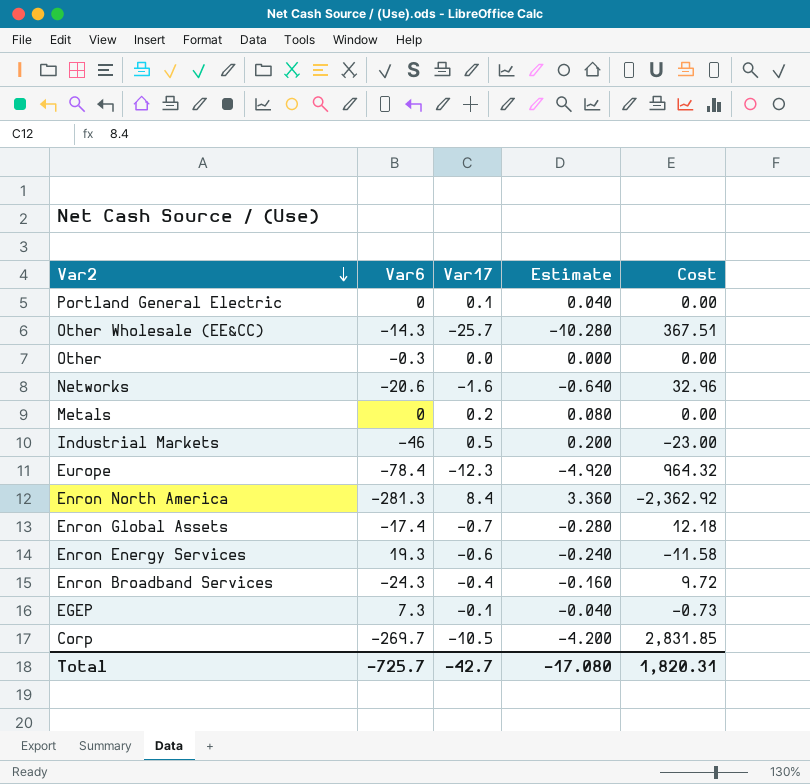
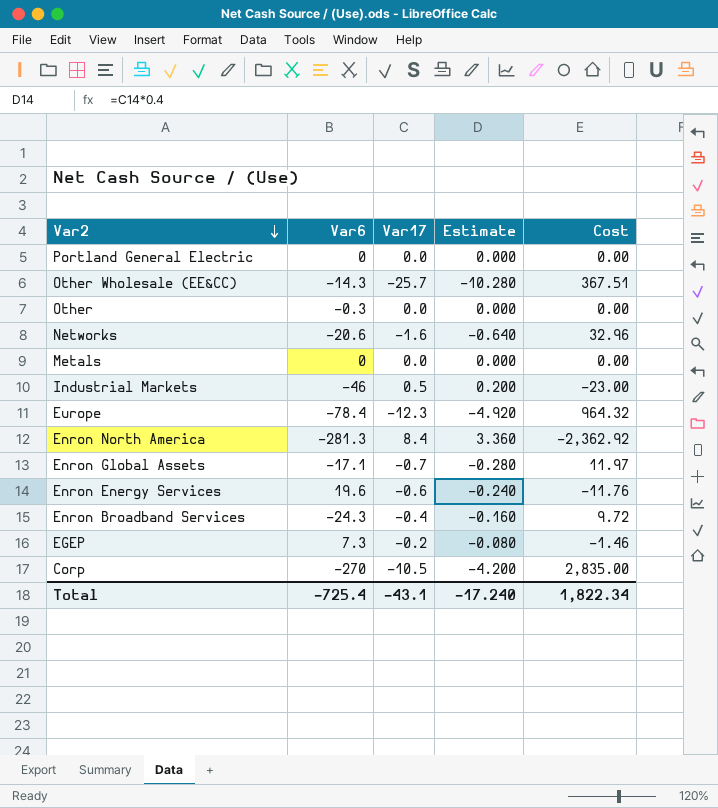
Portland General Electric | Var17: 0.1 -> 0.0
Portland General Electric | Estimate: 0.040 -> 0.000
Metals | Var17: 0.2 -> 0.0
Metals | Estimate: 0.080 -> 0.000
Enron Global Assets | Var6: -17.4 -> -17.1
Enron Global Assets | Cost: 12.18 -> 11.97
Enron Energy Services | Var6: 19.3 -> 19.6
Enron Energy Services | Cost: -11.58 -> -11.76
EGEP | Var17: -0.1 -> -0.2
EGEP | Estimate: -0.040 -> -0.080
EGEP | Cost: -0.73 -> -1.46
Corp | Var6: -269.7 -> -270
Corp | Cost: 2,831.85 -> 2,835.00
Total | Var6: -725.7 -> -725.4
Total | Var17: -42.7 -> -43.1
Total | Estimate: -17.080 -> -17.240
Total | Cost: 1,820.31 -> 1,822.34

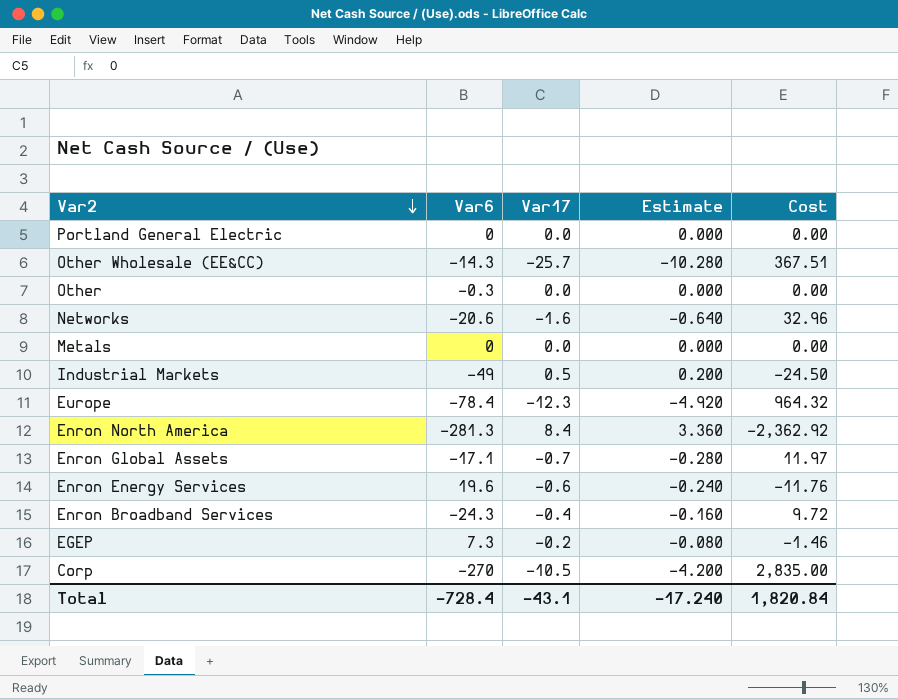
Industrial Markets | Var6: -46 -> -49
Industrial Markets | Cost: -23.00 -> -24.50
Total | Var6: -725.4 -> -728.4
Total | Cost: 1,822.34 -> 1,820.84

